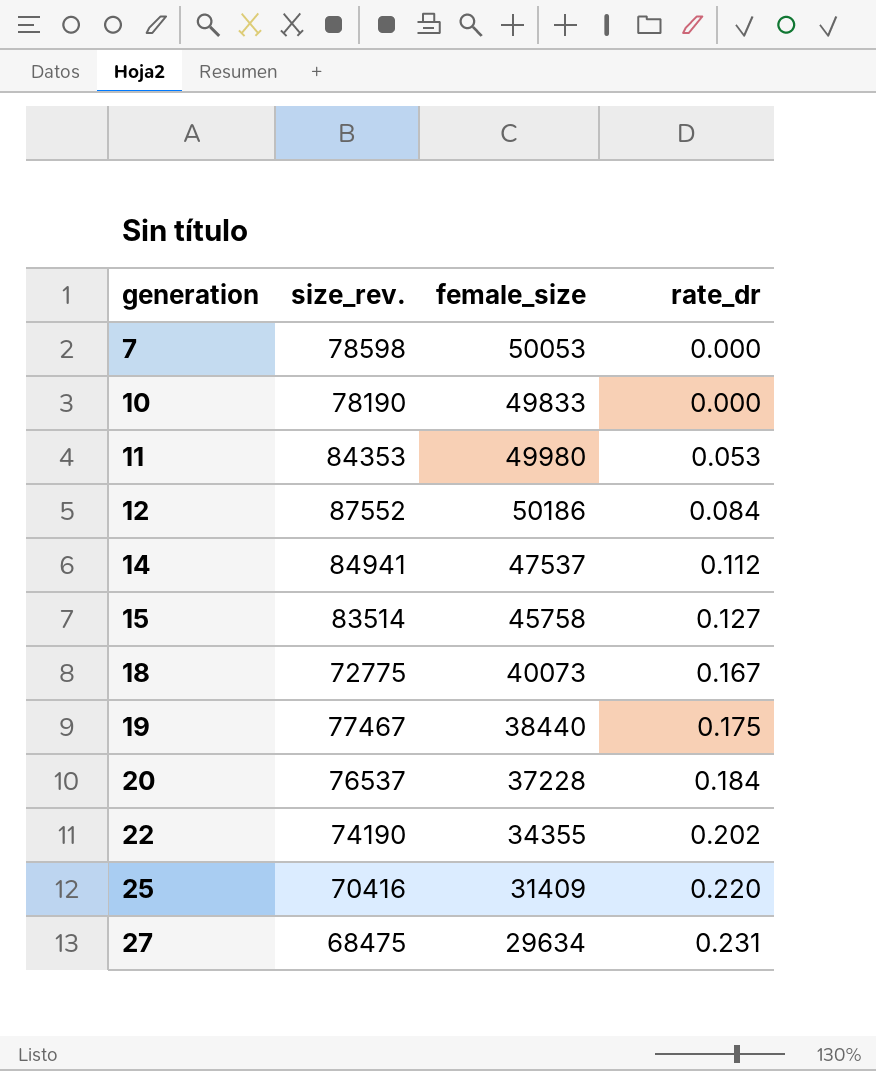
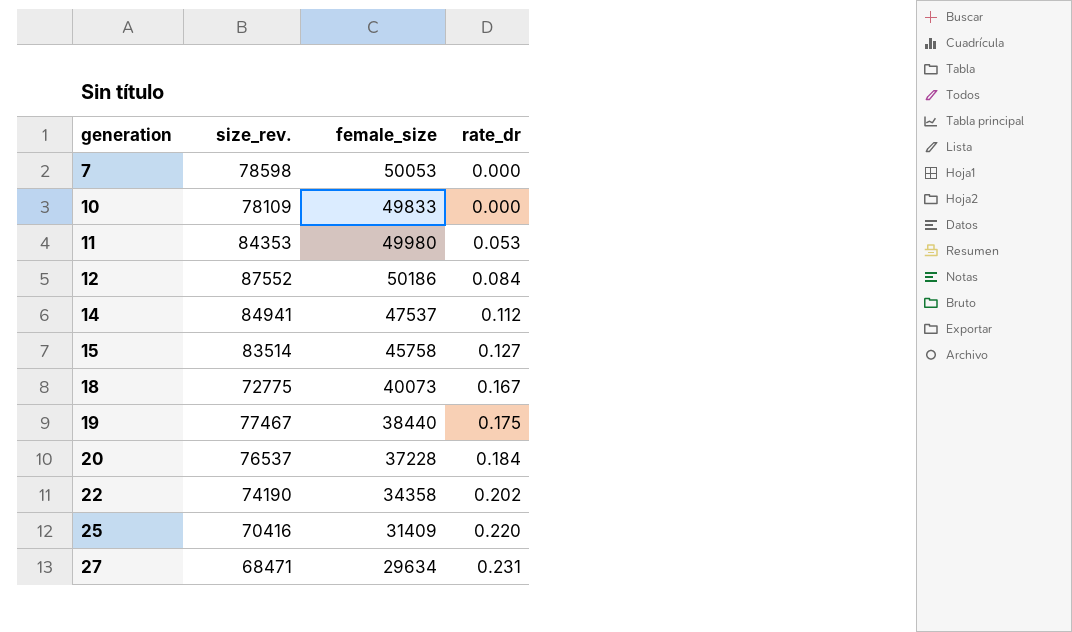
10 | size_rev.: 78190 -> 78109
22 | female_size: 34355 -> 34358
27 | size_rev.: 68475 -> 68471

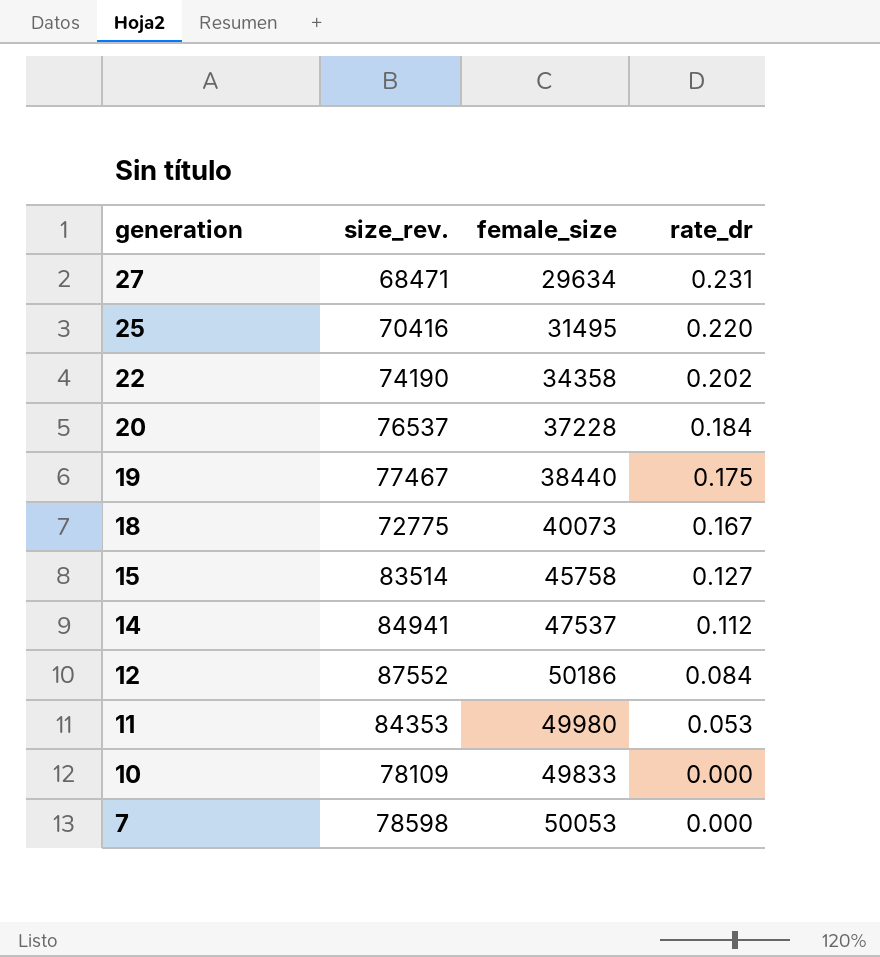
row order: generation ascending -> generation descending
25 | female_size: 31409 -> 31495

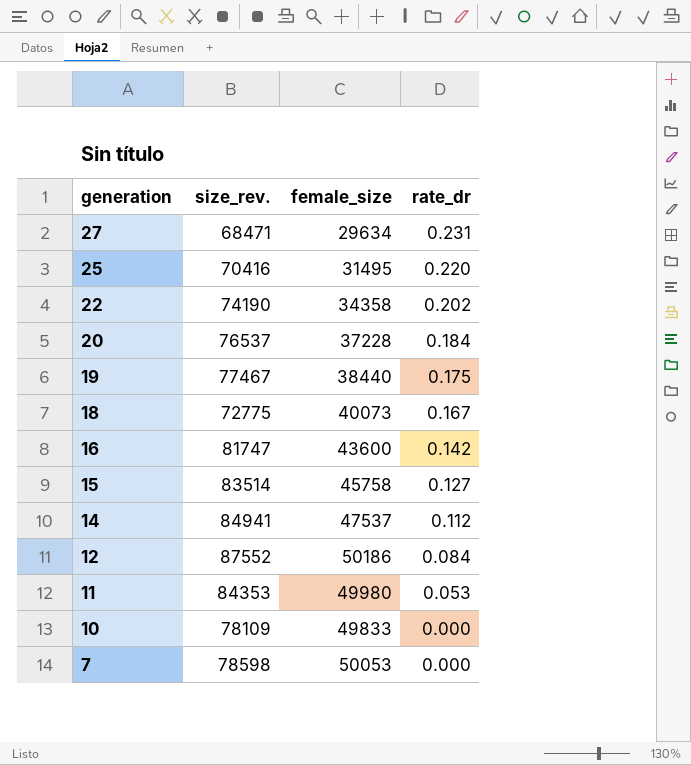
row 16: none -> 81747 | 43600 | 0.142

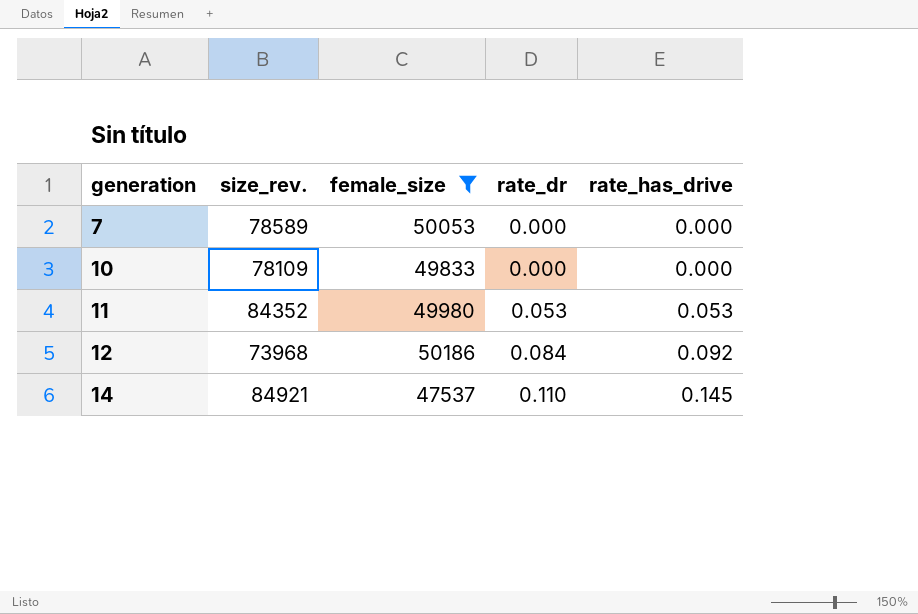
filter: none -> female_size >= 47537
row order: generation descending -> generation ascending
column rate_has_drive | position: none -> 5
7 | size_rev.: 78598 -> 78589
11 | size_rev.: 84353 -> 84352
12 | size_rev.: 87552 -> 73968
14 | size_rev.: 84941 -> 84921
14 | rate_dr: 0.112 -> 0.110

